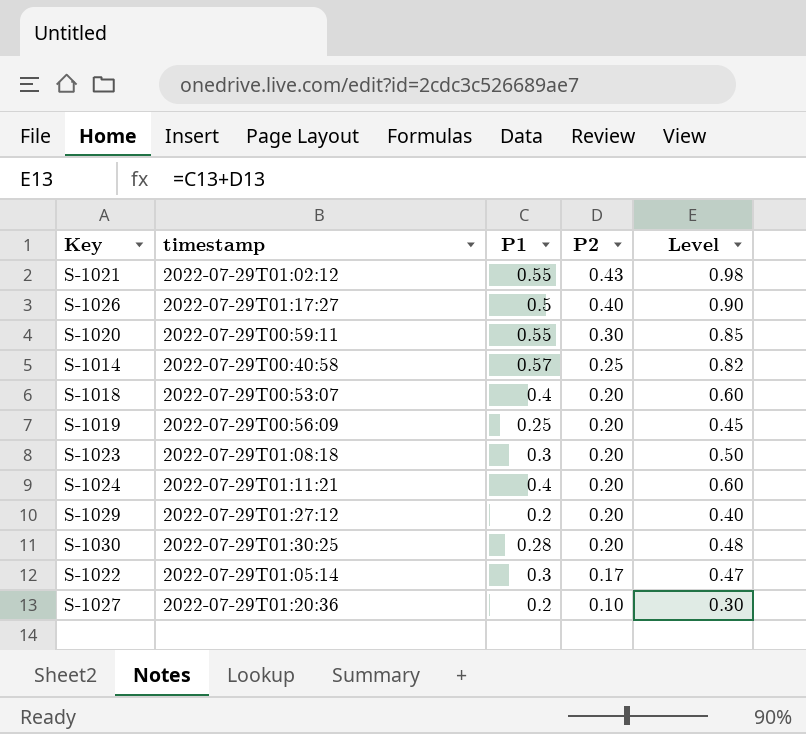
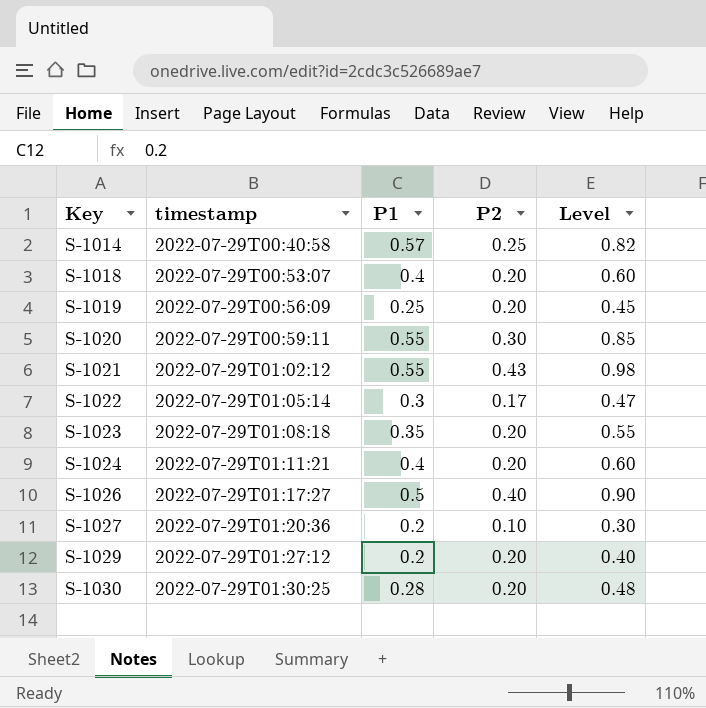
row order: P2 descending -> Key ascending
S-1023 | P1: 0.3 -> 0.35
S-1023 | Level: 0.50 -> 0.55

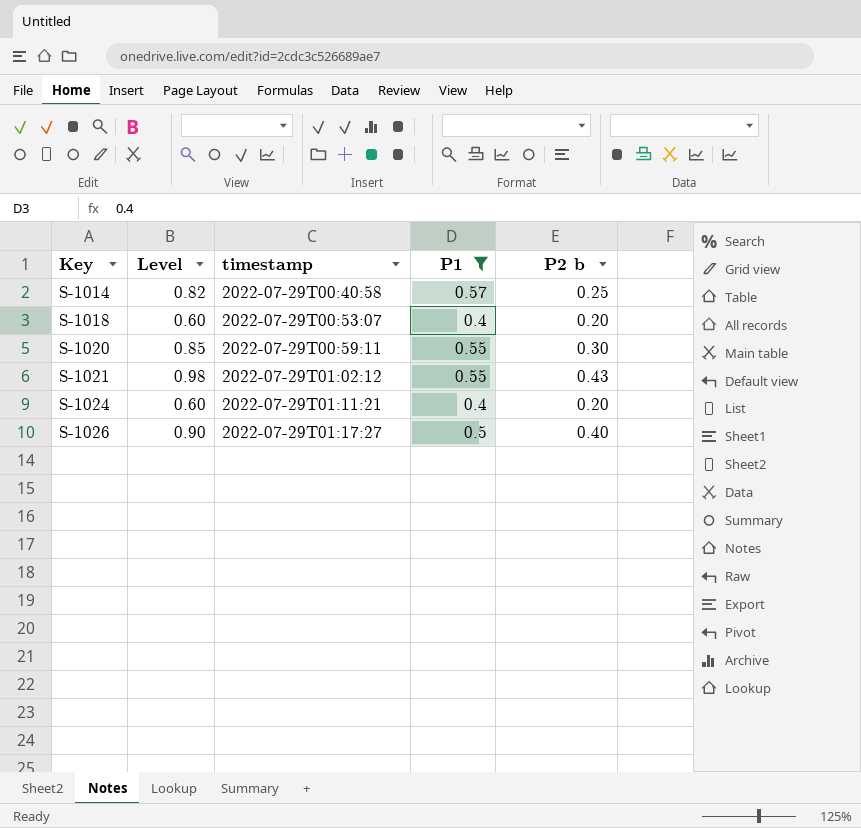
filter: none -> P1 >= 0.4
column Level | position: 5 -> 2
column name: P2 -> P2 b

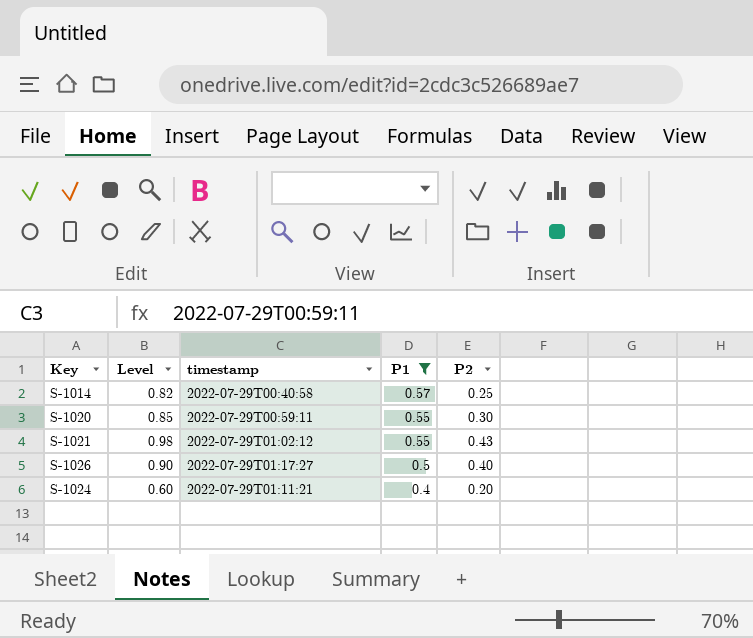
row order: Key ascending -> P1 descending
column name: P2 b -> P2
row S-1018: 0.60 | 2022-07-29T00:53:07 | 0.4 | 0.20 -> none

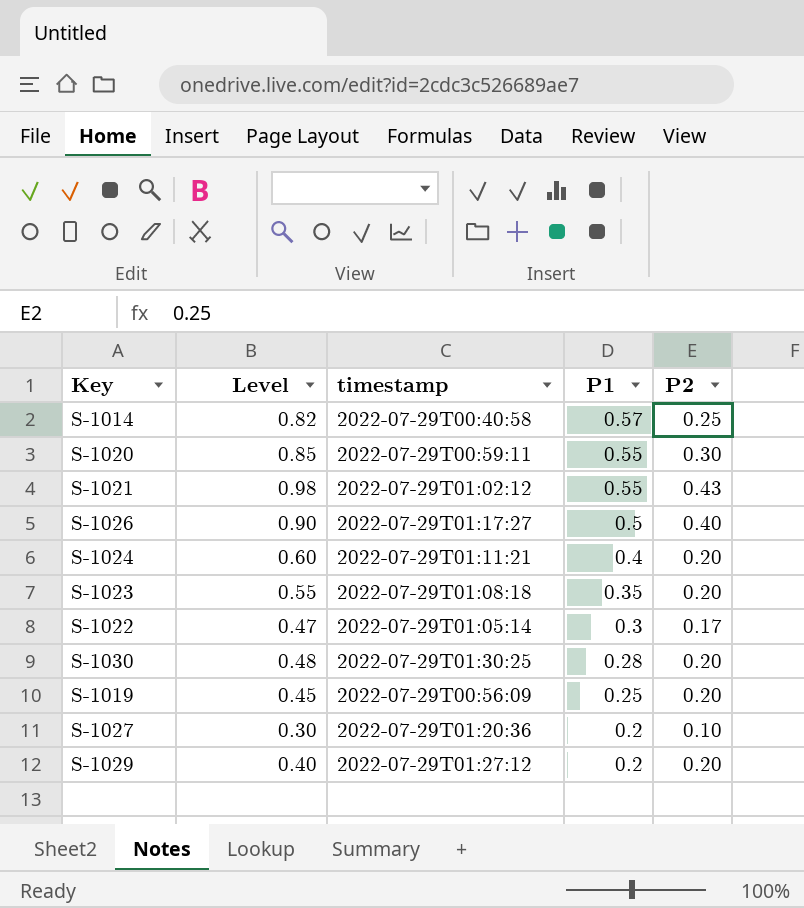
filter: P1 >= 0.4 -> none

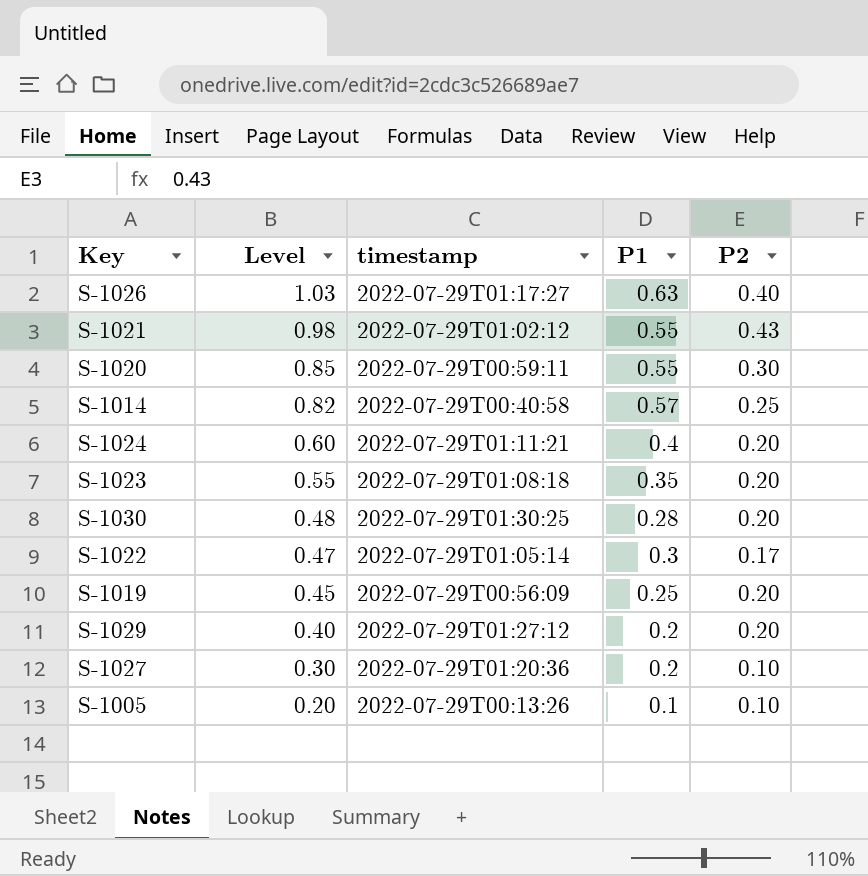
row order: P1 descending -> Level descending
S-1026 | Level: 0.90 -> 1.03
S-1026 | P1: 0.5 -> 0.63
row S-1005: none -> 0.20 | 2022-07-29T00:13:26 | 0.1 | 0.10

